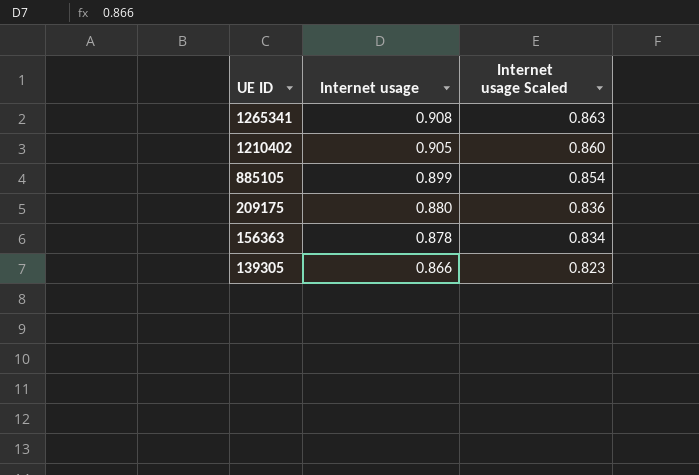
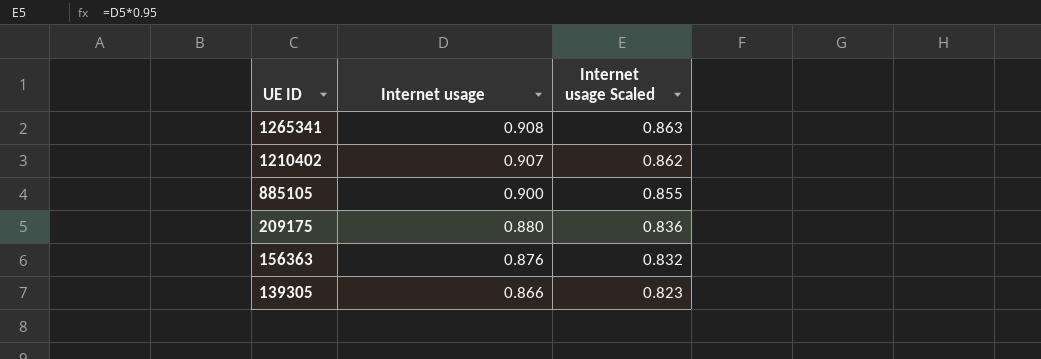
1210402 | Internet usage: 0.905 -> 0.907
1210402 | Internet usage Scaled: 0.860 -> 0.862
885105 | Internet usage: 0.899 -> 0.900
885105 | Internet usage Scaled: 0.854 -> 0.855
156363 | Internet usage: 0.878 -> 0.876
156363 | Internet usage Scaled: 0.834 -> 0.832

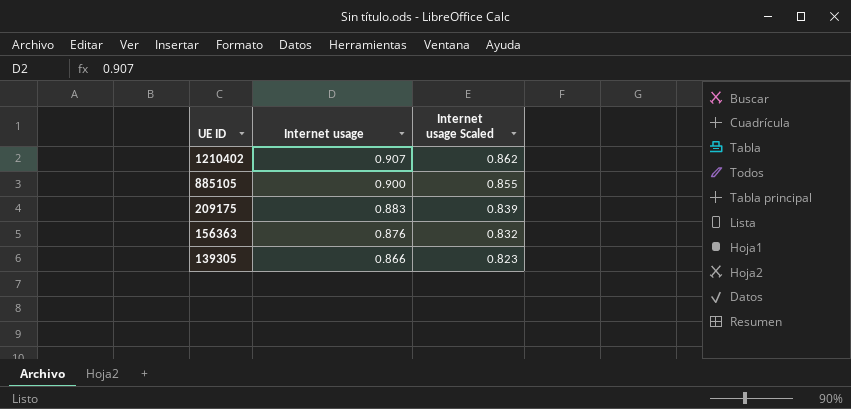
row 1265341: 0.908 | 0.863 -> none
209175 | Internet usage: 0.880 -> 0.883
209175 | Internet usage Scaled: 0.836 -> 0.839

